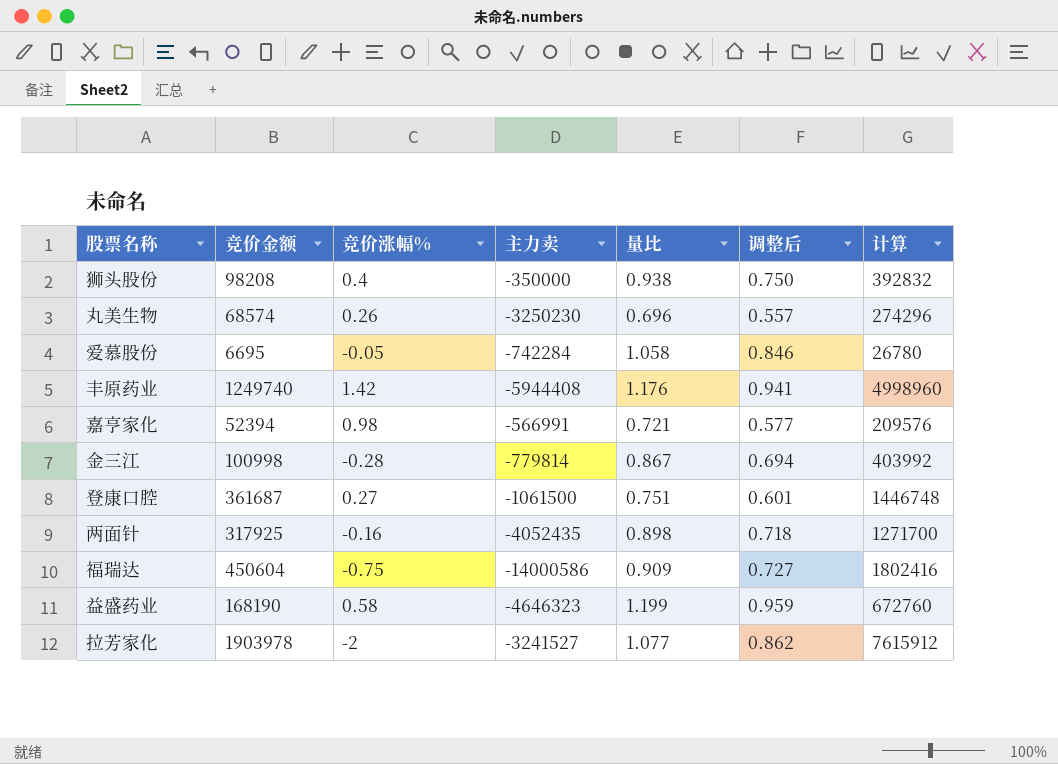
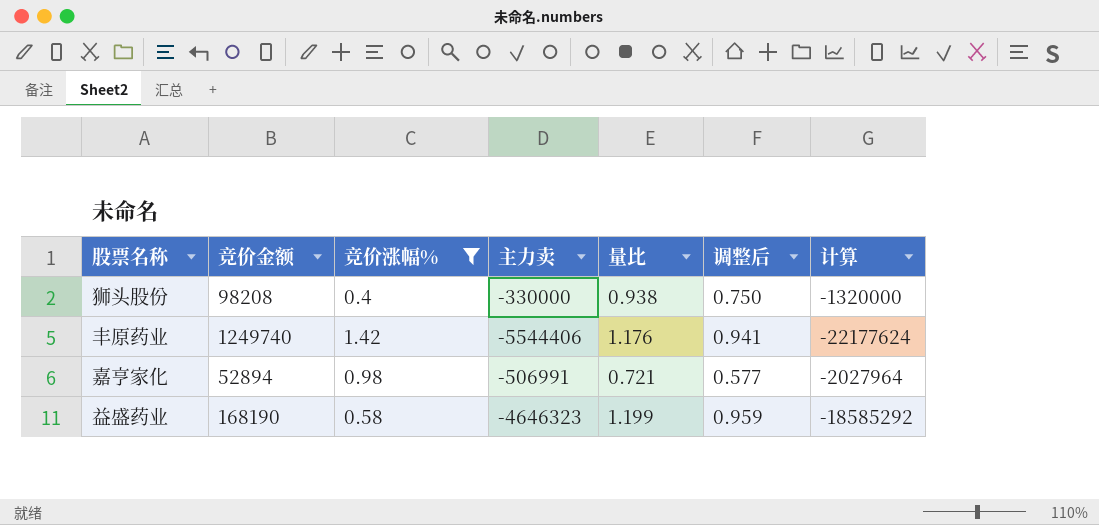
filter: none -> 竞价涨幅% >= 0.4
column 计算 | formula: [竞价金额] * 4 -> [主力卖] * 4
狮头股份 | 主力卖: -350000 -> -330000
丰原药业 | 主力卖: -5944408 -> -5544406
嘉亨家化 | 竞价金额: 52394 -> 52894
嘉亨家化 | 主力卖: -566991 -> -506991

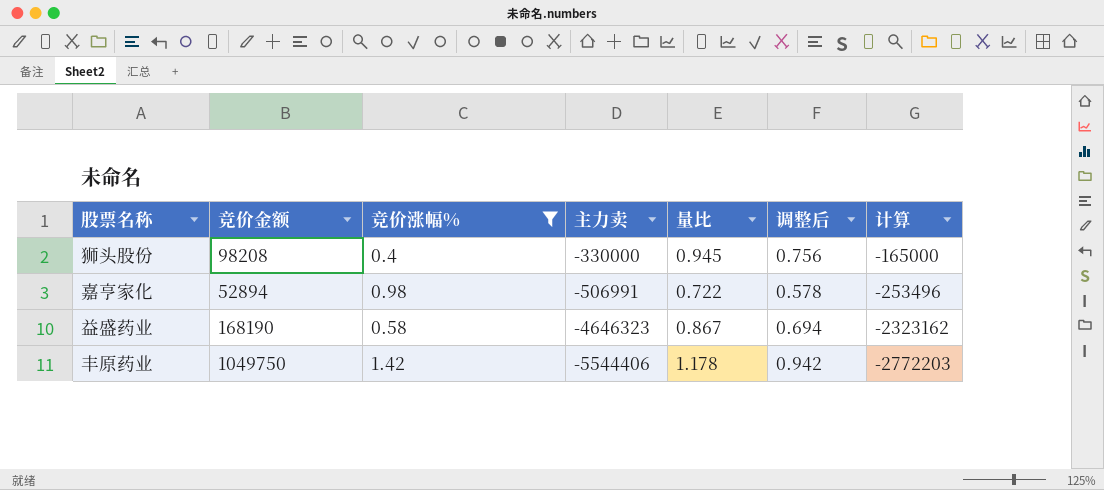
row order: none -> 主力卖 descending
column 计算 | formula: [主力卖] * 4 -> [主力卖] * 0.5
狮头股份 | 量比: 0.938 -> 0.945
狮头股份 | 调整后: 0.750 -> 0.756
嘉亨家化 | 量比: 0.721 -> 0.722
嘉亨家化 | 调整后: 0.577 -> 0.578
益盛药业 | 量比: 1.199 -> 0.867
益盛药业 | 调整后: 0.959 -> 0.694
丰原药业 | 竞价金额: 1249740 -> 1049750
丰原药业 | 量比: 1.176 -> 1.178
丰原药业 | 调整后: 0.941 -> 0.942

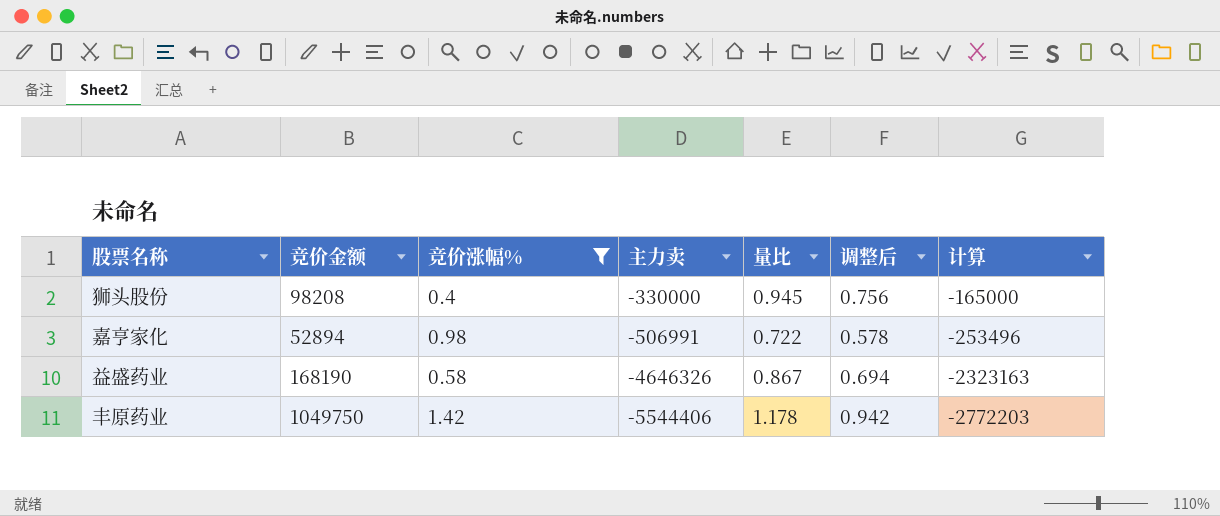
益盛药业 | 主力卖: -4646323 -> -4646326
益盛药业 | 计算: -2323162 -> -2323163

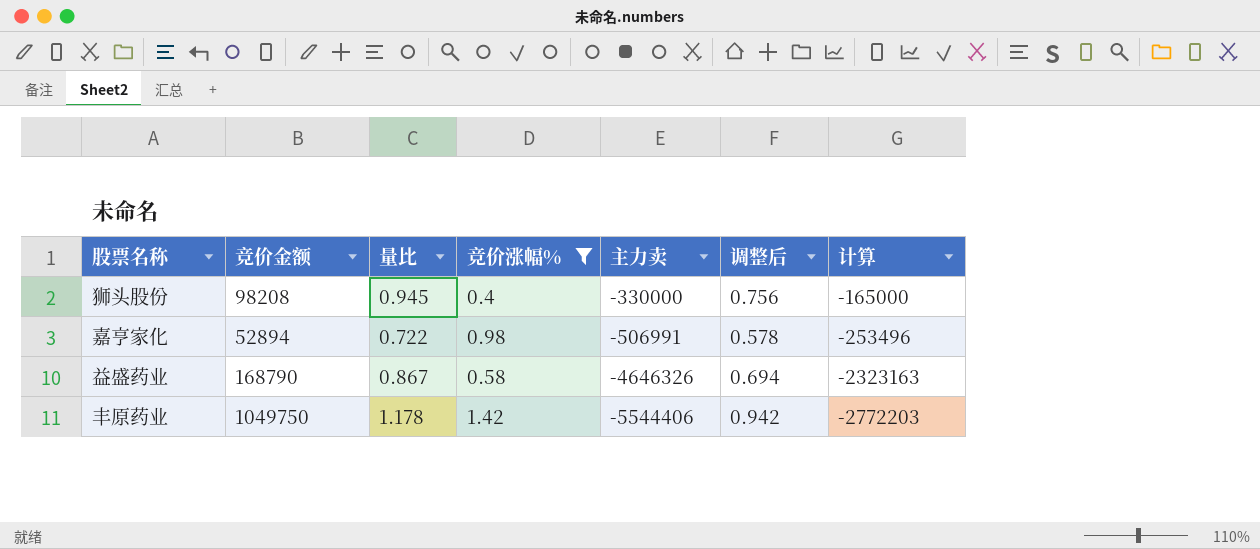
column 量比 | position: 5 -> 3
益盛药业 | 竞价金额: 168190 -> 168790

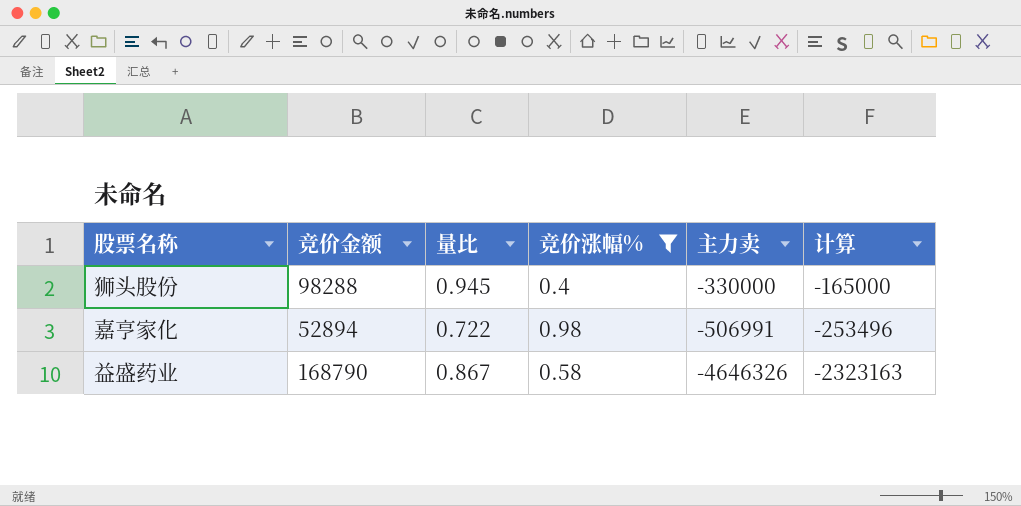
column 调整后 | formula: [量比] * 0.8 -> none
row 丰原药业: 1049750 | 1.178 | 1.42 | -5544406 | 0.942 | -2772203 -> none
狮头股份 | 竞价金额: 98208 -> 98288

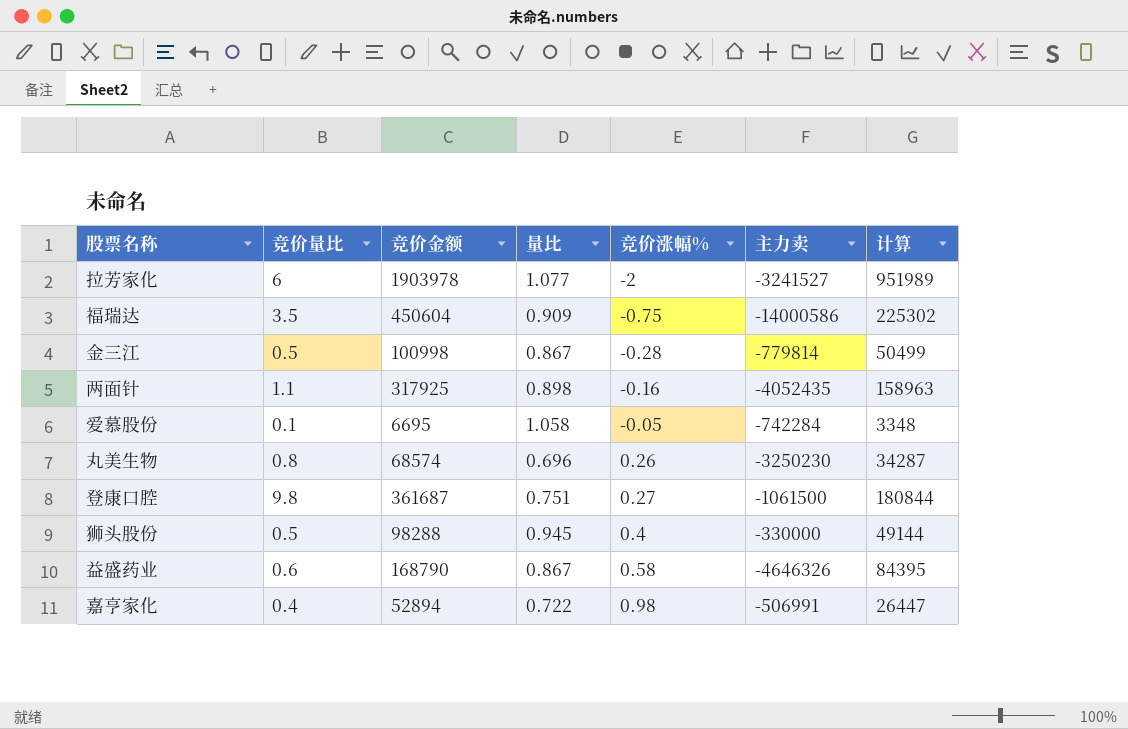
filter: 竞价涨幅% >= 0.4 -> none
row order: 主力卖 descending -> 竞价涨幅% ascending
column 竞价量比 | position: none -> 2
column 计算 | formula: [主力卖] * 0.5 -> [竞价金额] * 0.5

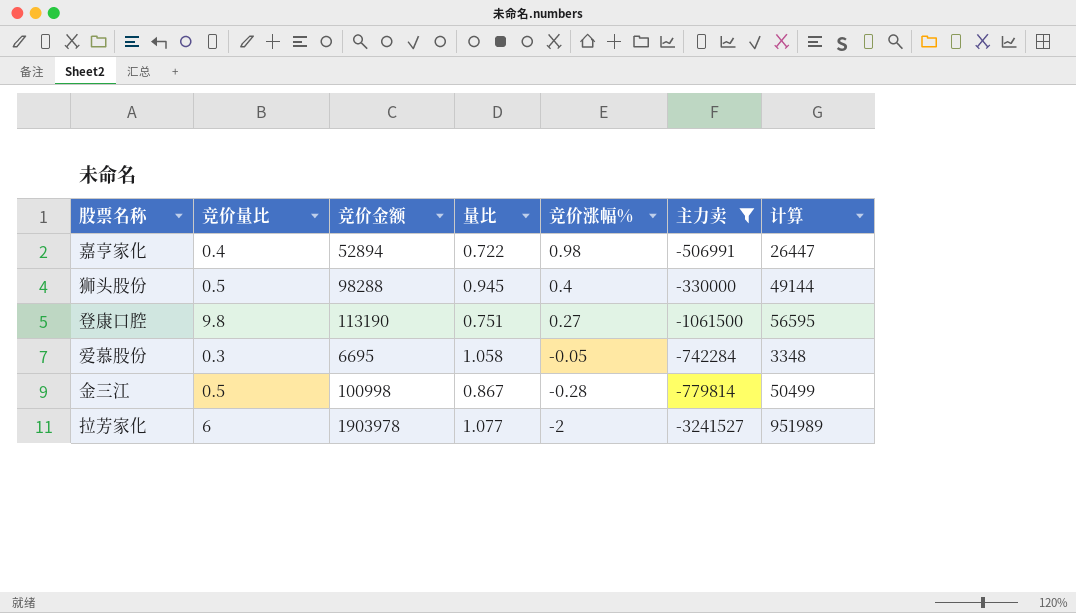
filter: none -> 主力卖 >= -3241527
row order: 竞价涨幅% ascending -> 竞价涨幅% descending
登康口腔 | 竞价金额: 361687 -> 113190
登康口腔 | 计算: 180844 -> 56595
爱慕股份 | 竞价量比: 0.1 -> 0.3

